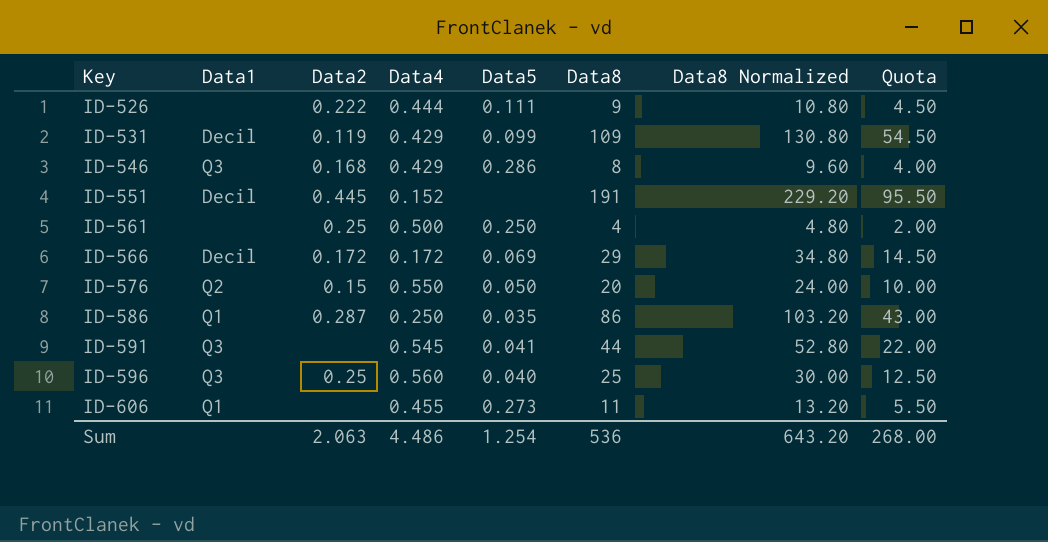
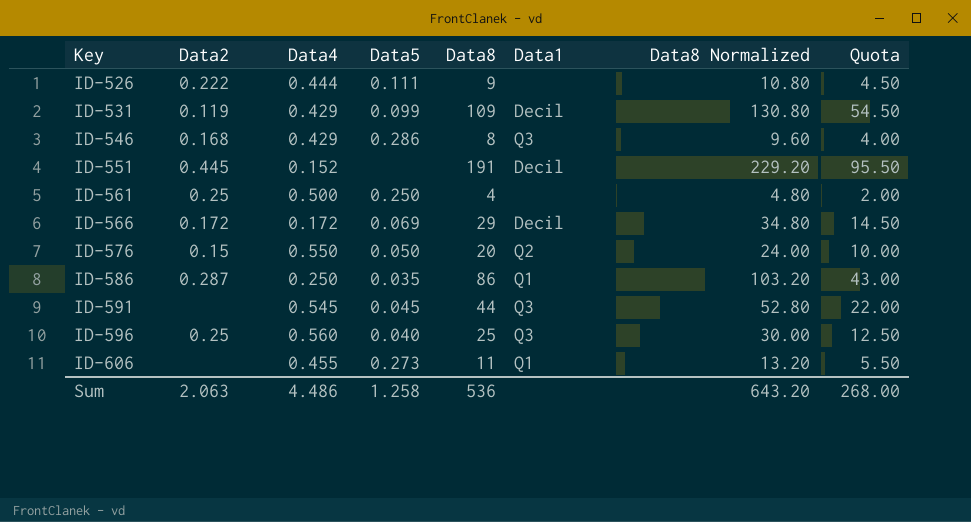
column Data1 | position: 2 -> 6
ID-591 | Data5: 0.041 -> 0.045
Sum | Data5: 1.254 -> 1.258

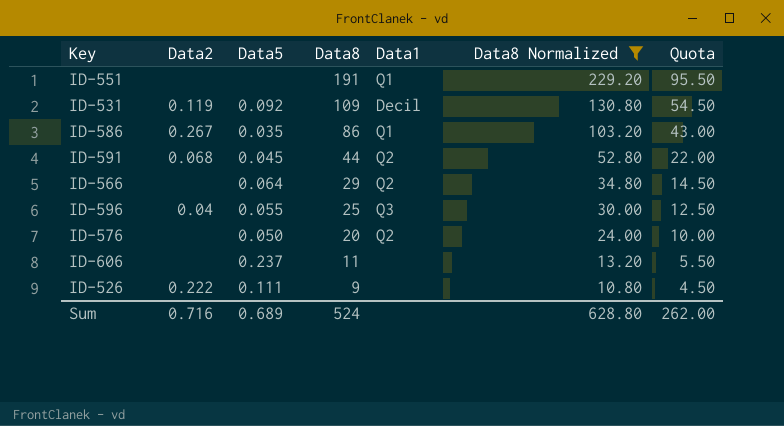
filter: none -> Data8 Normalized >= 10.80
row order: Key ascending -> Data8 descending
column Data4 | position: 3 -> none
ID-551 | Data2: 0.445 -> none
ID-551 | Data1: Decil -> Q1
ID-531 | Data5: 0.099 -> 0.092
ID-586 | Data2: 0.287 -> 0.267
ID-591 | Data2: none -> 0.068
ID-591 | Data1: Q3 -> Q2
ID-566 | Data2: 0.172 -> none
ID-566 | Data5: 0.069 -> 0.064
ID-566 | Data1: Decil -> Q2
ID-596 | Data2: 0.25 -> 0.04
ID-596 | Data5: 0.040 -> 0.055
ID-576 | Data2: 0.15 -> none
ID-606 | Data5: 0.273 -> 0.237
ID-606 | Data1: Q1 -> none
Sum | Data2: 2.063 -> 0.716
Sum | Data5: 1.258 -> 0.689
Sum | Data8: 536 -> 524
Sum | Data8 Normalized: 643.20 -> 628.80
Sum | Quota: 268.00 -> 262.00

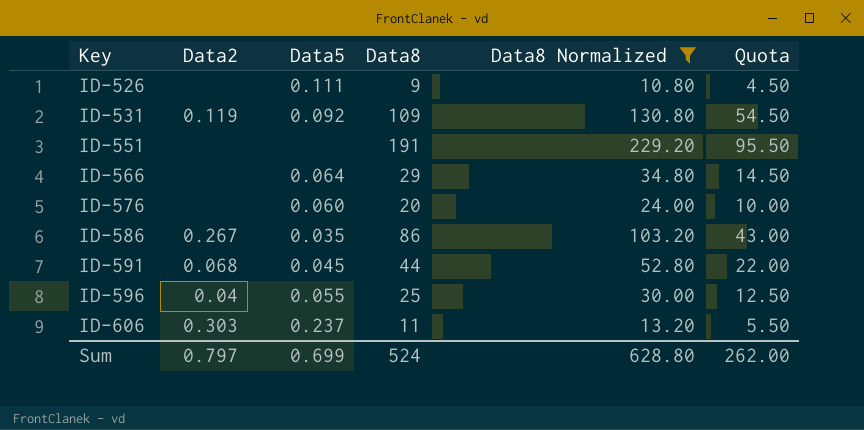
row order: Data8 descending -> Key ascending
column Data1 | position: 5 -> none
ID-526 | Data2: 0.222 -> none
ID-576 | Data5: 0.050 -> 0.060
ID-606 | Data2: none -> 0.303
Sum | Data2: 0.716 -> 0.797
Sum | Data5: 0.689 -> 0.699

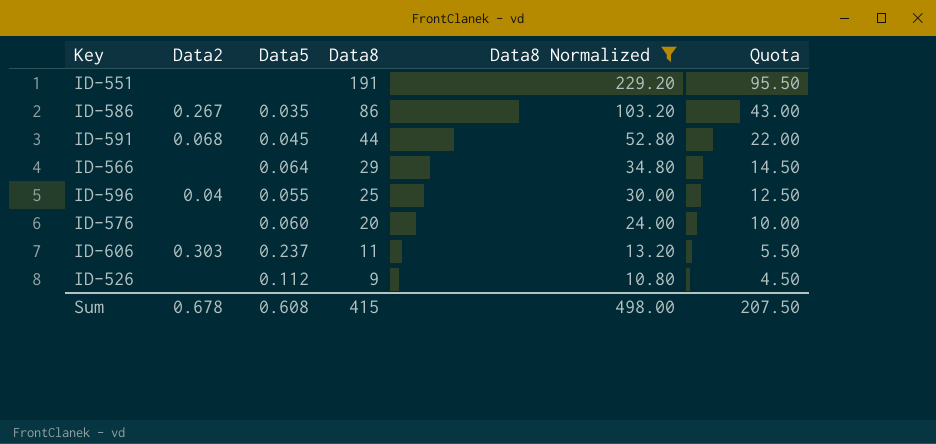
row order: Key ascending -> Data8 descending
row ID-531: 0.119 | 0.092 | 109 | 130.80 | 54.50 -> none
ID-526 | Data5: 0.111 -> 0.112
Sum | Data2: 0.797 -> 0.678
Sum | Data5: 0.699 -> 0.608
Sum | Data8: 524 -> 415
Sum | Data8 Normalized: 628.80 -> 498.00
Sum | Quota: 262.00 -> 207.50

